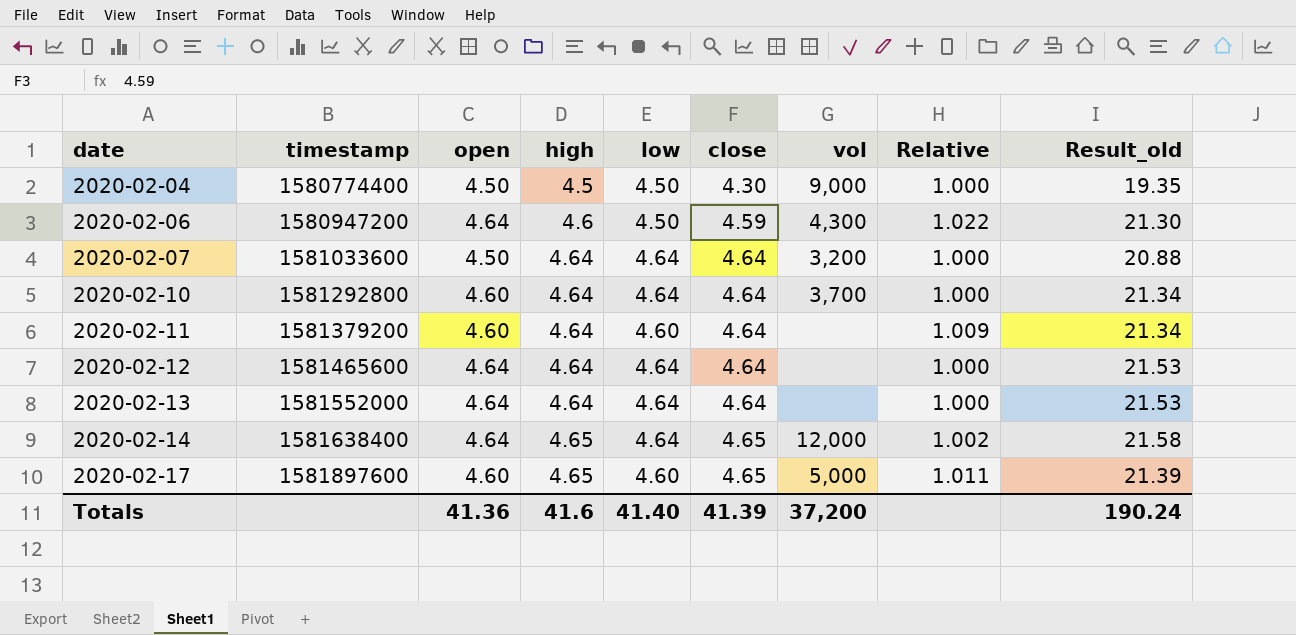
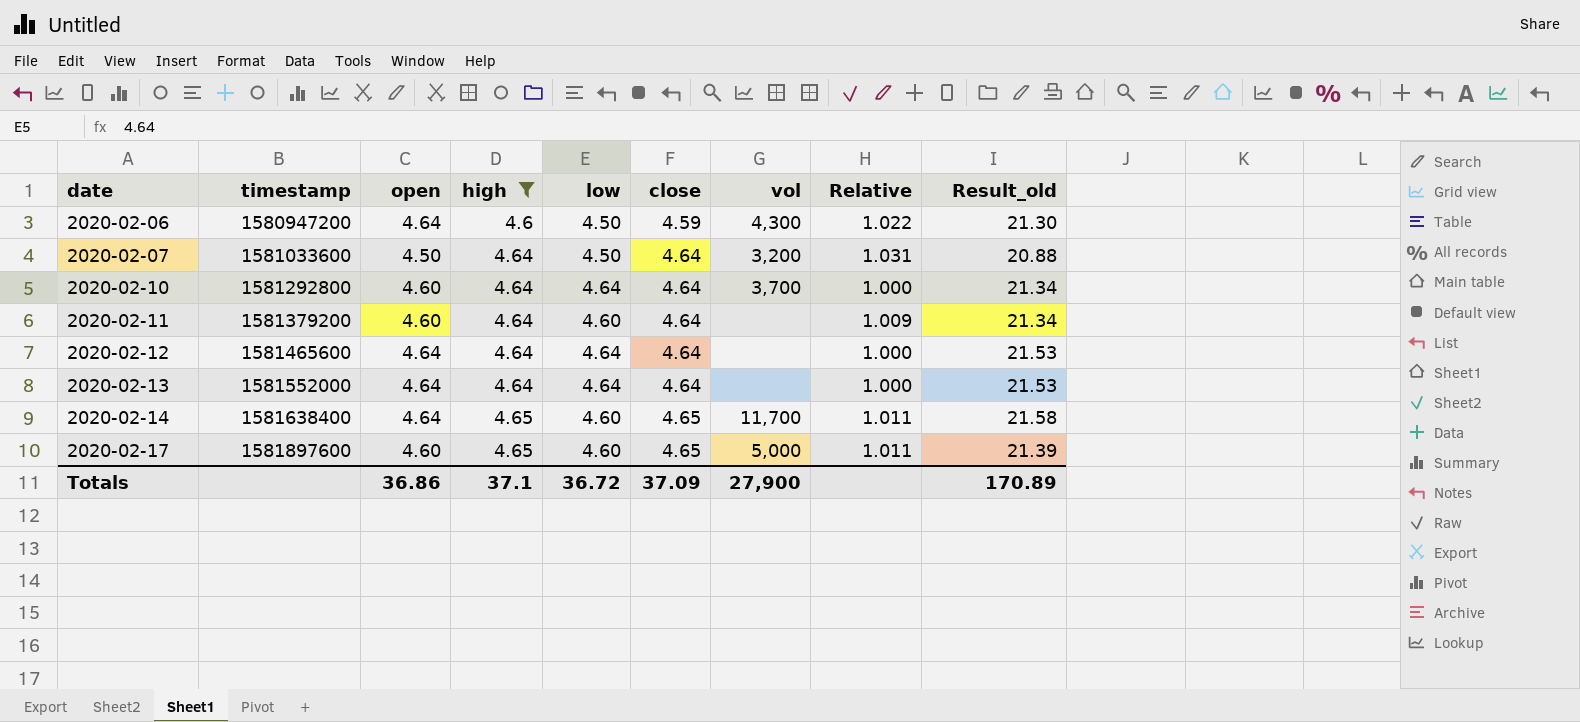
filter: none -> high != 4.5
2020-02-07 | low: 4.64 -> 4.50
2020-02-07 | Relative: 1.000 -> 1.031
2020-02-14 | low: 4.64 -> 4.60
2020-02-14 | vol: 12,000 -> 11,700
2020-02-14 | Relative: 1.002 -> 1.011
Totals | open: 41.36 -> 36.86
Totals | high: 41.6 -> 37.1
Totals | low: 41.40 -> 36.72
Totals | close: 41.39 -> 37.09
Totals | vol: 37,200 -> 27,900
Totals | Result_old: 190.24 -> 170.89

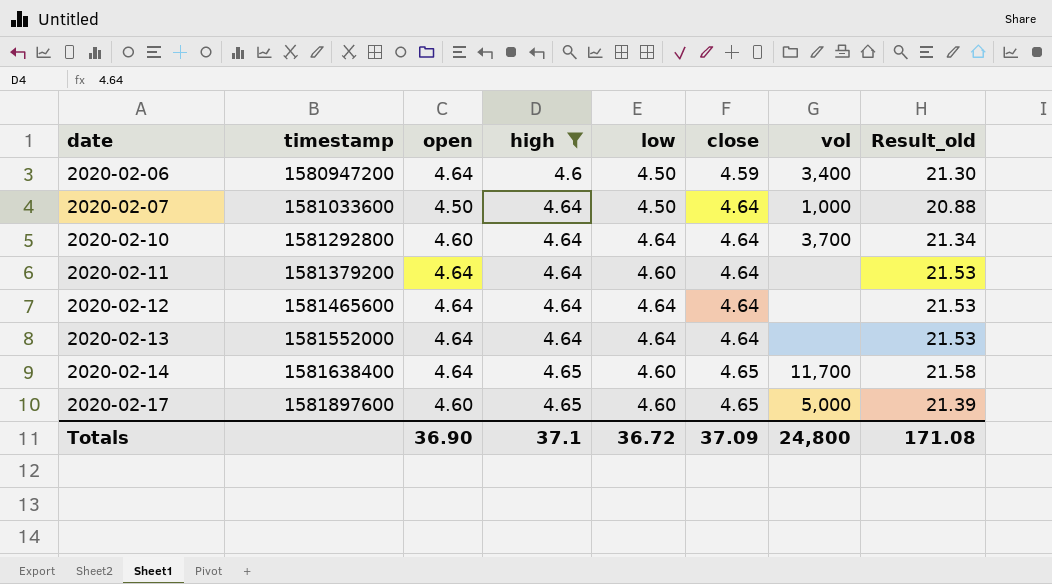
column Relative | formula: [high] / [low] -> none
2020-02-06 | vol: 4,300 -> 3,400
2020-02-07 | vol: 3,200 -> 1,000
2020-02-11 | open: 4.60 -> 4.64
2020-02-11 | Result_old: 21.34 -> 21.53
Totals | open: 36.86 -> 36.90
Totals | vol: 27,900 -> 24,800
Totals | Result_old: 170.89 -> 171.08

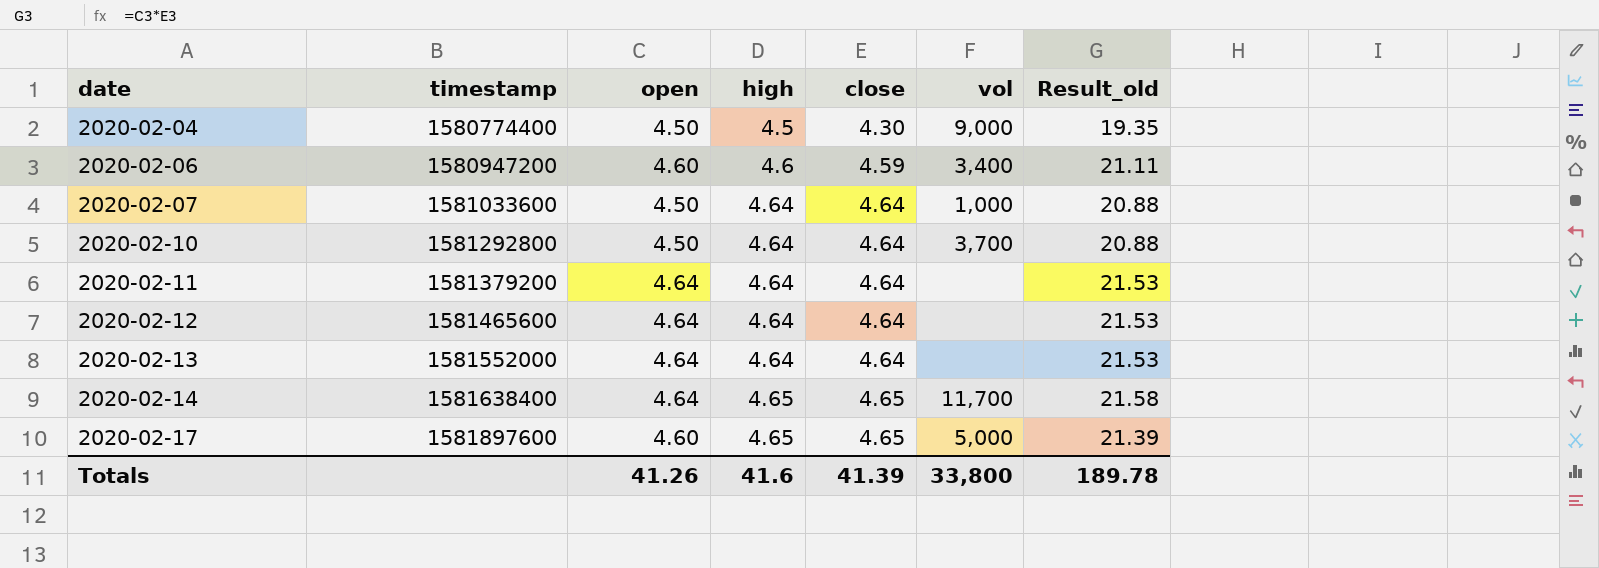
filter: high != 4.5 -> none
column low | position: 5 -> none
2020-02-06 | open: 4.64 -> 4.60
2020-02-06 | Result_old: 21.30 -> 21.11
2020-02-10 | open: 4.60 -> 4.50
2020-02-10 | Result_old: 21.34 -> 20.88
Totals | open: 36.90 -> 41.26
Totals | high: 37.1 -> 41.6
Totals | close: 37.09 -> 41.39
Totals | vol: 24,800 -> 33,800
Totals | Result_old: 171.08 -> 189.78

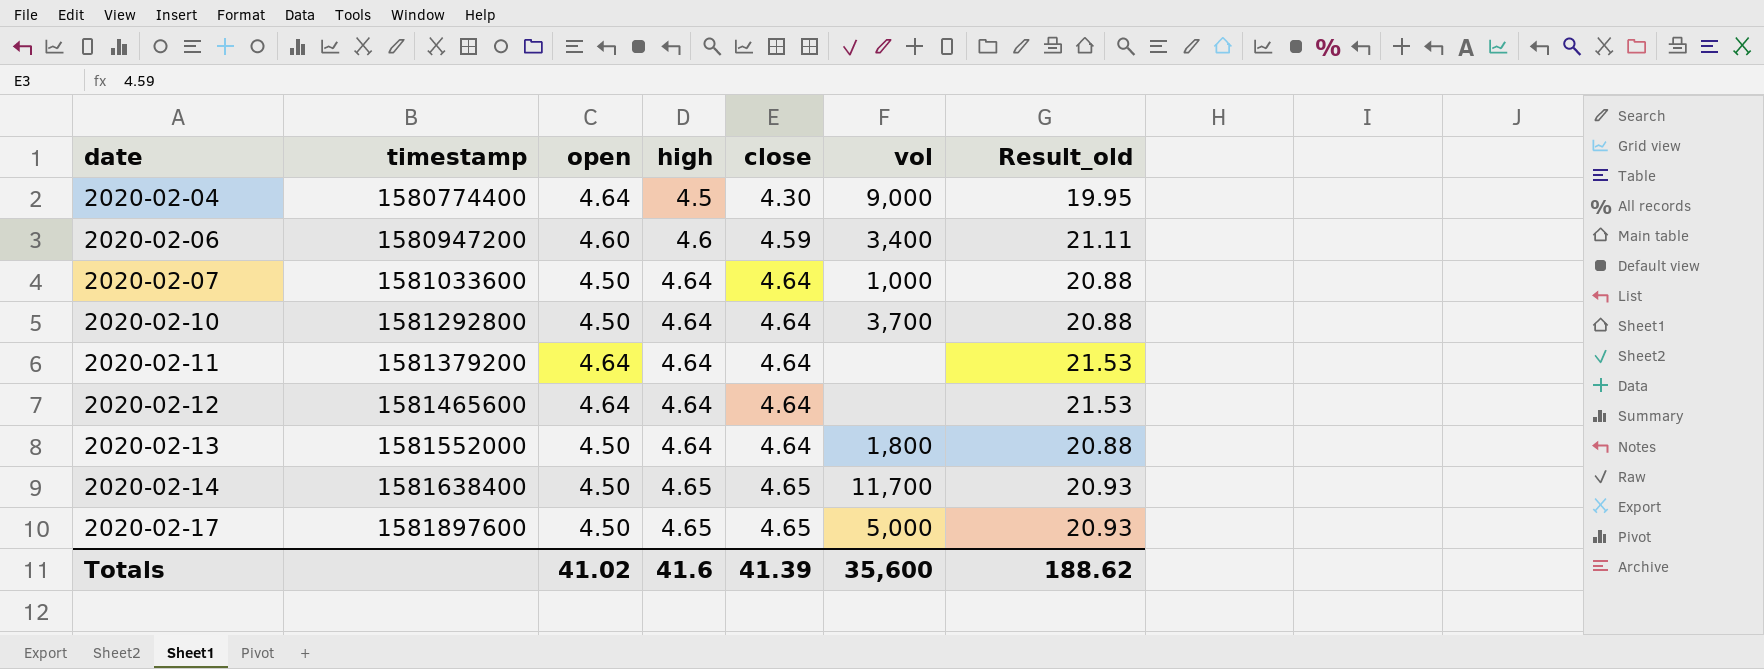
2020-02-04 | open: 4.50 -> 4.64
2020-02-04 | Result_old: 19.35 -> 19.95
2020-02-13 | open: 4.64 -> 4.50
2020-02-13 | vol: none -> 1,800
2020-02-13 | Result_old: 21.53 -> 20.88
2020-02-14 | open: 4.64 -> 4.50
2020-02-14 | Result_old: 21.58 -> 20.93
2020-02-17 | open: 4.60 -> 4.50
2020-02-17 | Result_old: 21.39 -> 20.93
Totals | open: 41.26 -> 41.02
Totals | vol: 33,800 -> 35,600
Totals | Result_old: 189.78 -> 188.62

